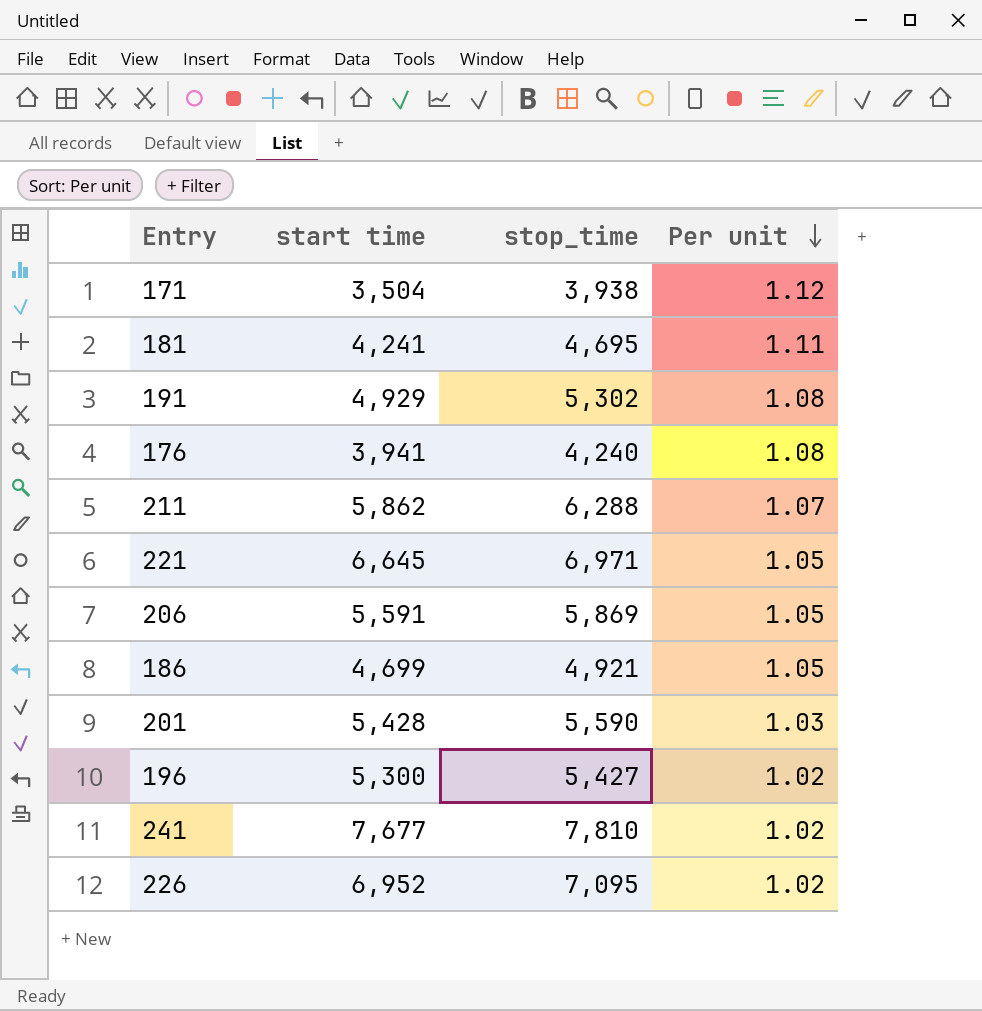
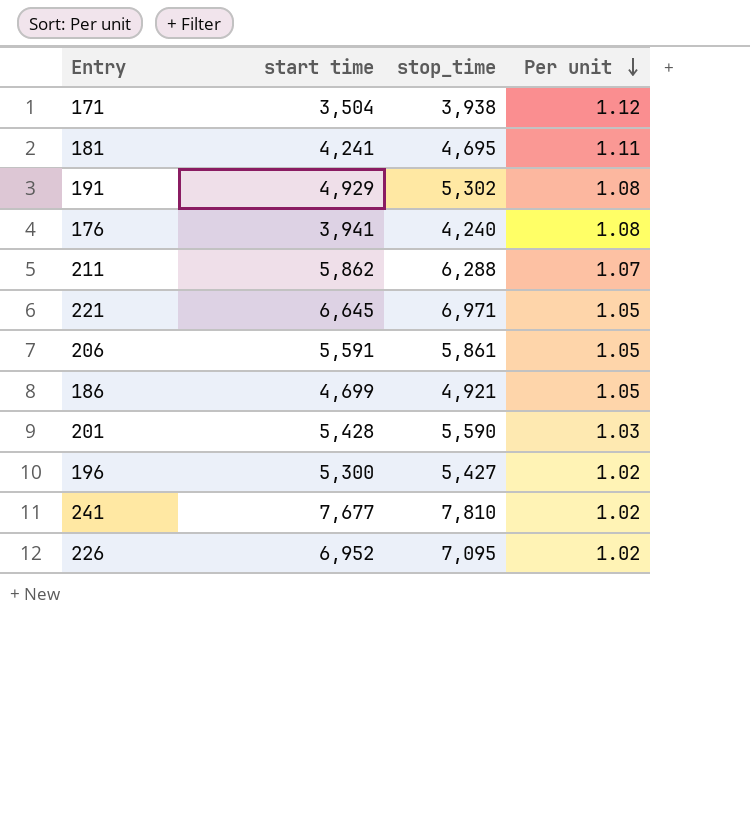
206 | stop_time: 5,869 -> 5,861

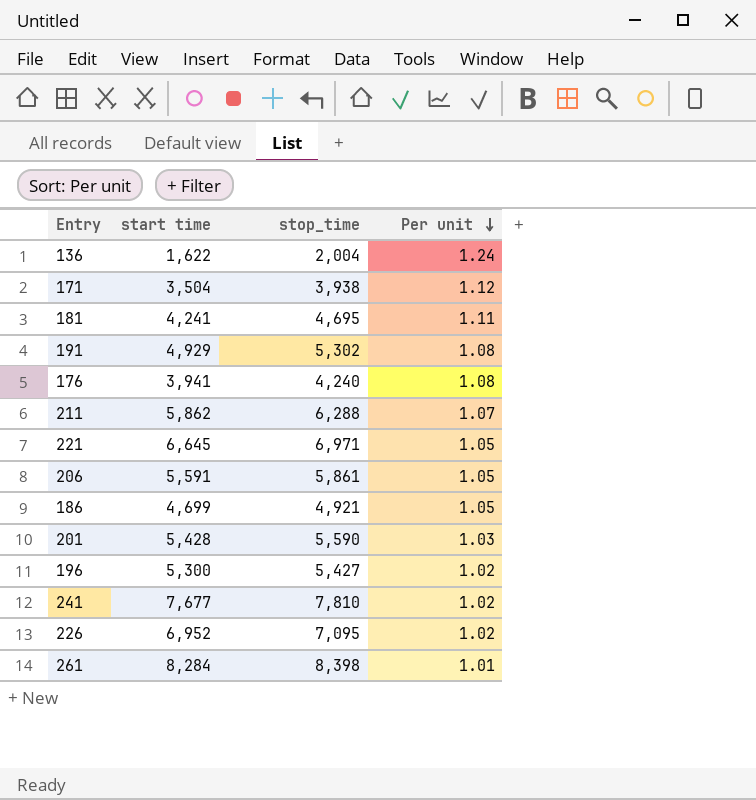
row 136: none -> 1,622 | 2,004 | 1.24
row 261: none -> 8,284 | 8,398 | 1.01

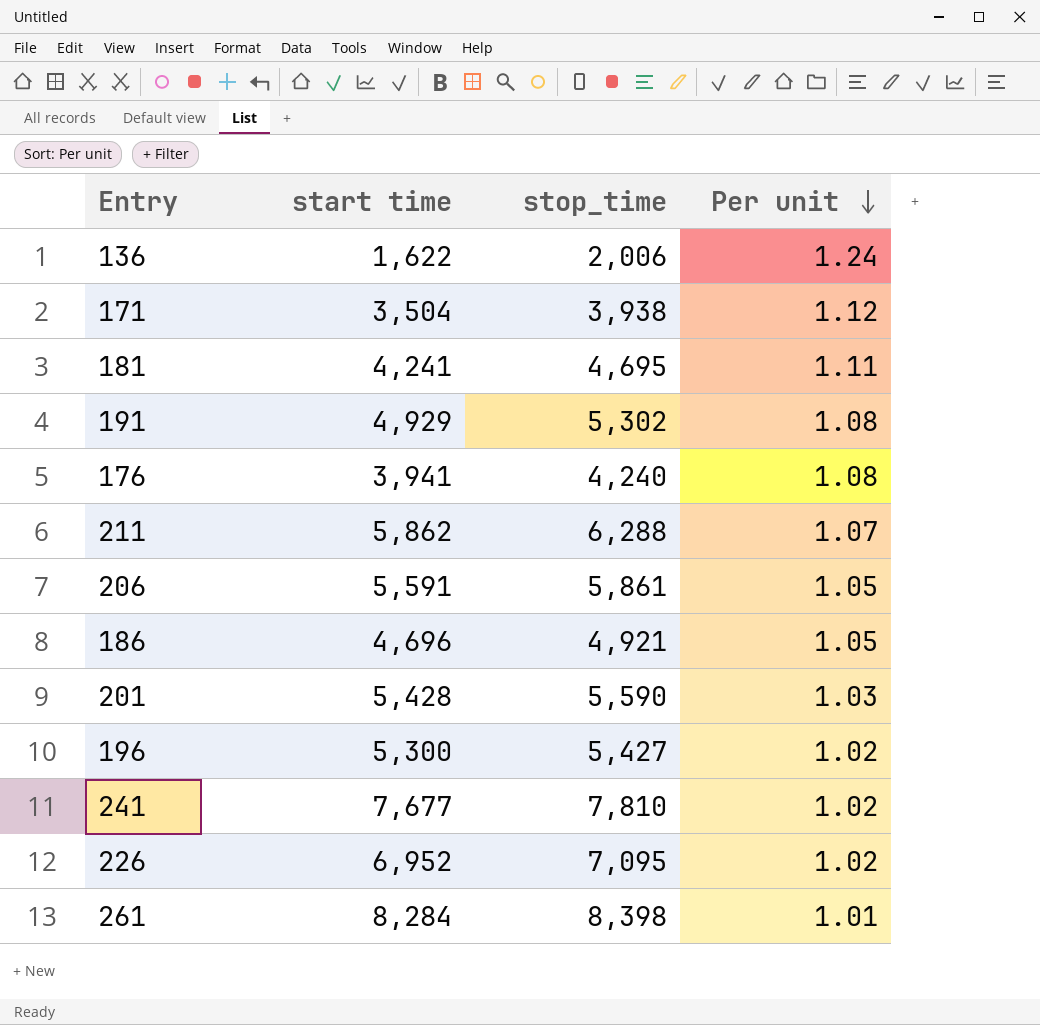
row 221: 6,645 | 6,971 | 1.05 -> none
136 | stop_time: 2,004 -> 2,006
186 | start time: 4,699 -> 4,696

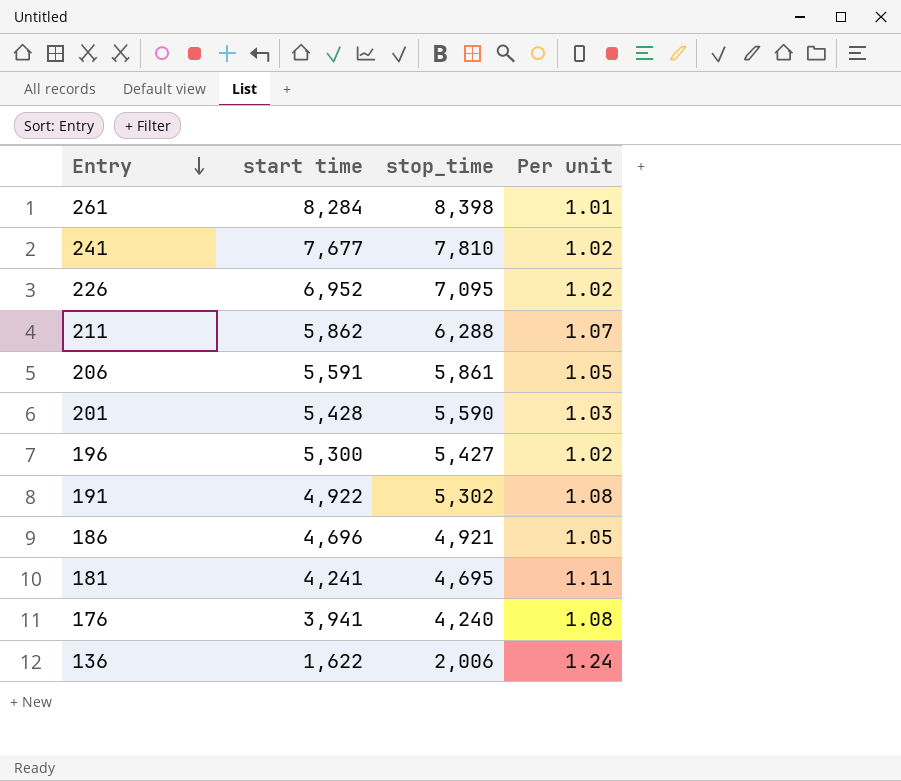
row order: Per unit descending -> Entry descending
row 171: 3,504 | 3,938 | 1.12 -> none
191 | start time: 4,929 -> 4,922

